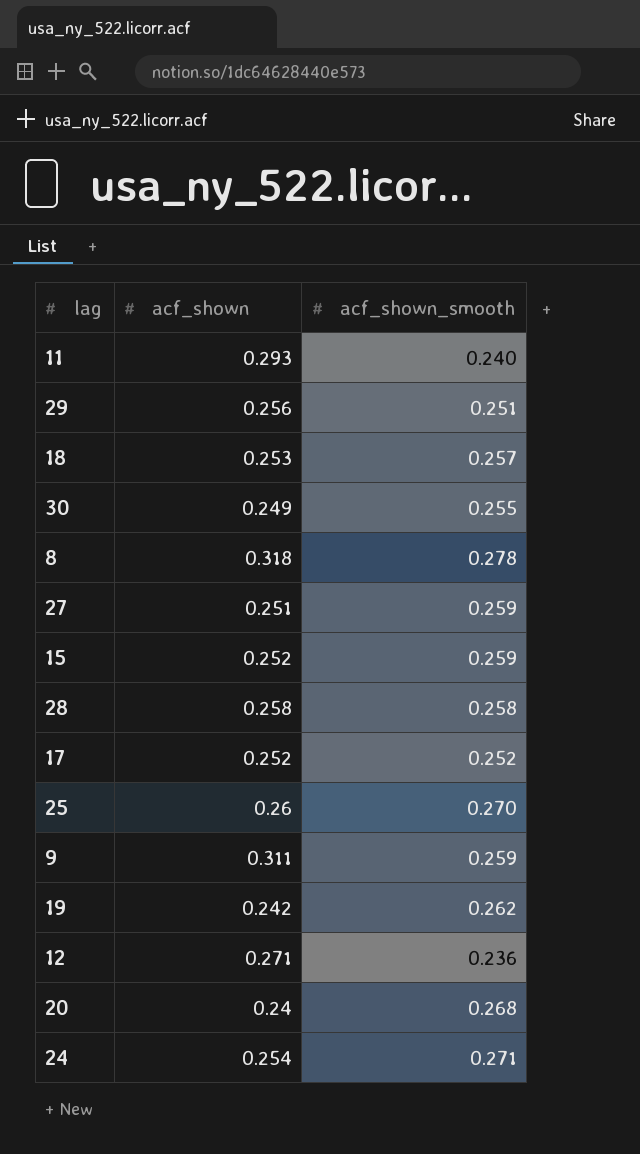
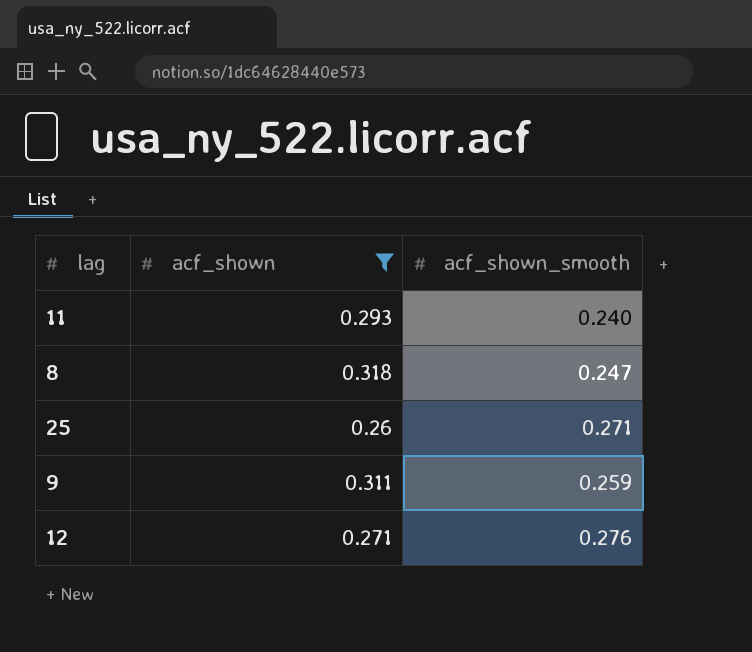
filter: none -> acf_shown >= 0.26
8 | acf_shown_smooth: 0.278 -> 0.247
25 | acf_shown_smooth: 0.270 -> 0.271
12 | acf_shown_smooth: 0.236 -> 0.276

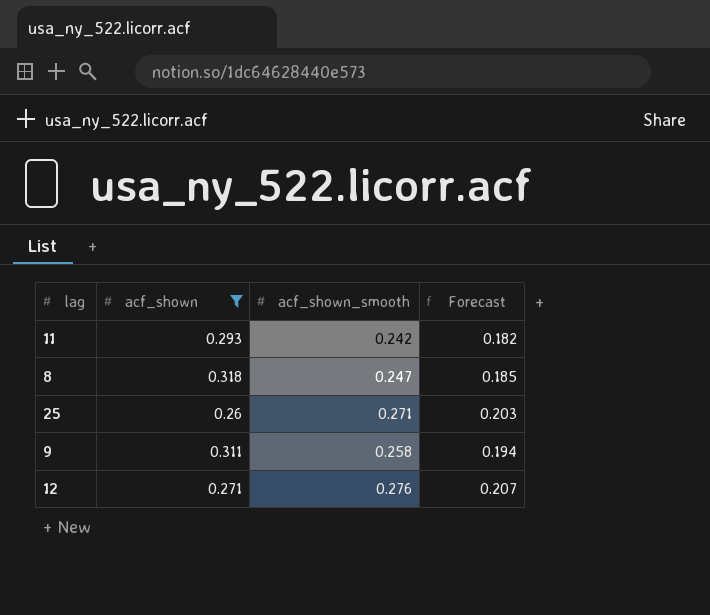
column Forecast | formula: none -> [acf_shown_smooth] * 0.75
11 | acf_shown_smooth: 0.240 -> 0.242
9 | acf_shown_smooth: 0.259 -> 0.258

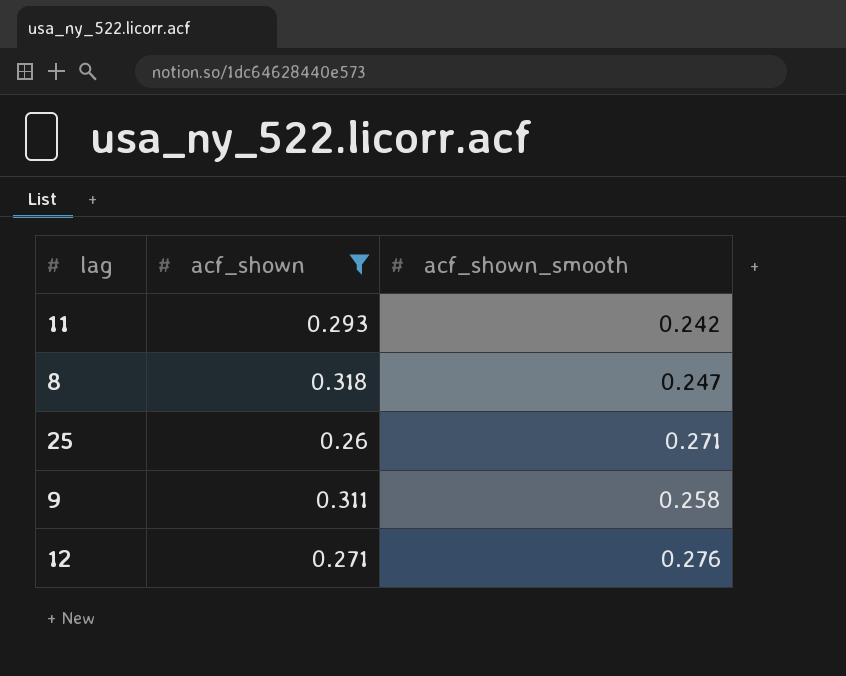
column Forecast | formula: [acf_shown_smooth] * 0.75 -> none

